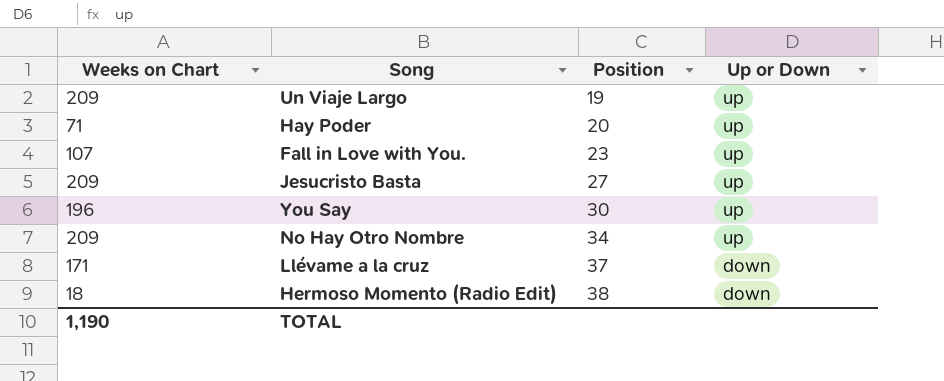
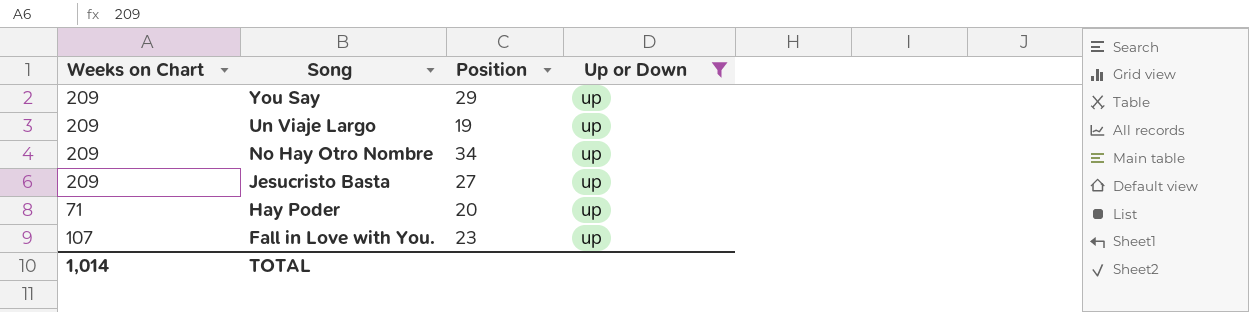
filter: none -> Up or Down = up
row order: Position ascending -> Song descending
You Say | Weeks on Chart: 196 -> 209
You Say | Position: 30 -> 29
TOTAL | Weeks on Chart: 1,190 -> 1,014

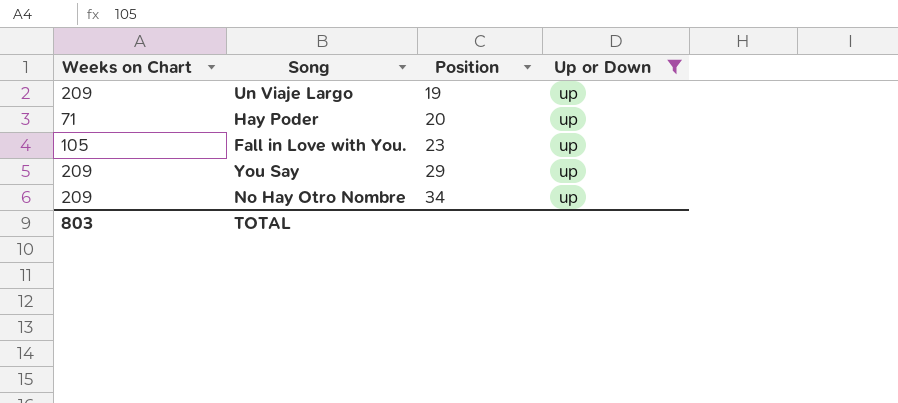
row order: Song descending -> Position ascending
row Jesucristo Basta: 209 | 27 | up -> none
Fall in Love with You. | Weeks on Chart: 107 -> 105
TOTAL | Weeks on Chart: 1,014 -> 803

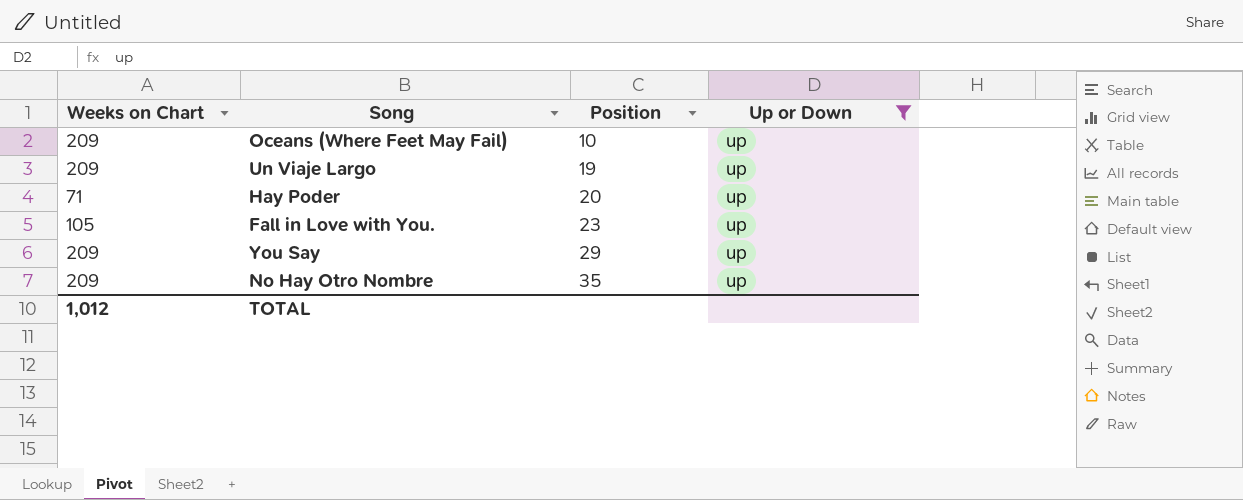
row Oceans (Where Feet May Fail): none -> 209 | 10 | up
No Hay Otro Nombre | Position: 34 -> 35
TOTAL | Weeks on Chart: 803 -> 1,012

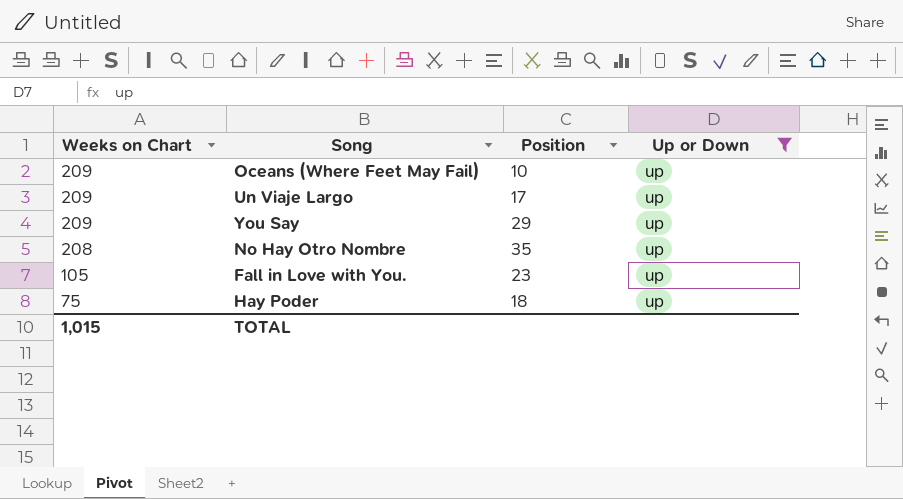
row order: Position ascending -> Weeks on Chart descending
Un Viaje Largo | Position: 19 -> 17
No Hay Otro Nombre | Weeks on Chart: 209 -> 208
Hay Poder | Weeks on Chart: 71 -> 75
Hay Poder | Position: 20 -> 18
TOTAL | Weeks on Chart: 1,012 -> 1,015

